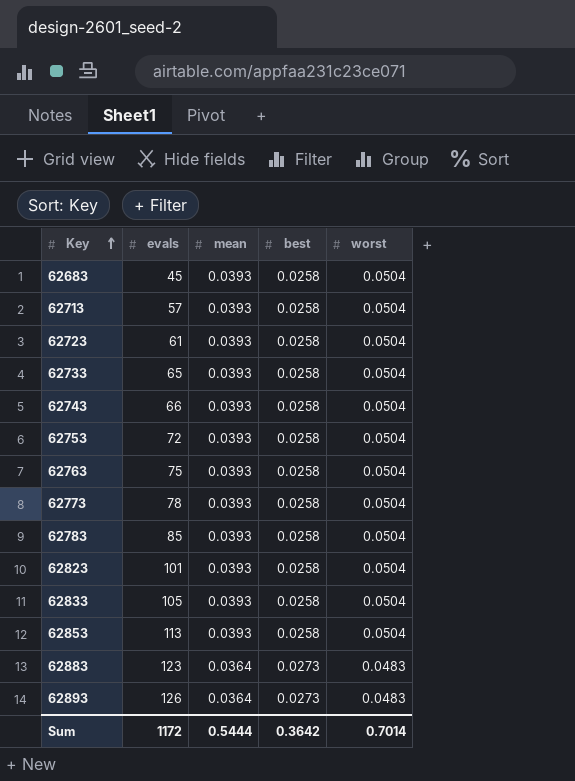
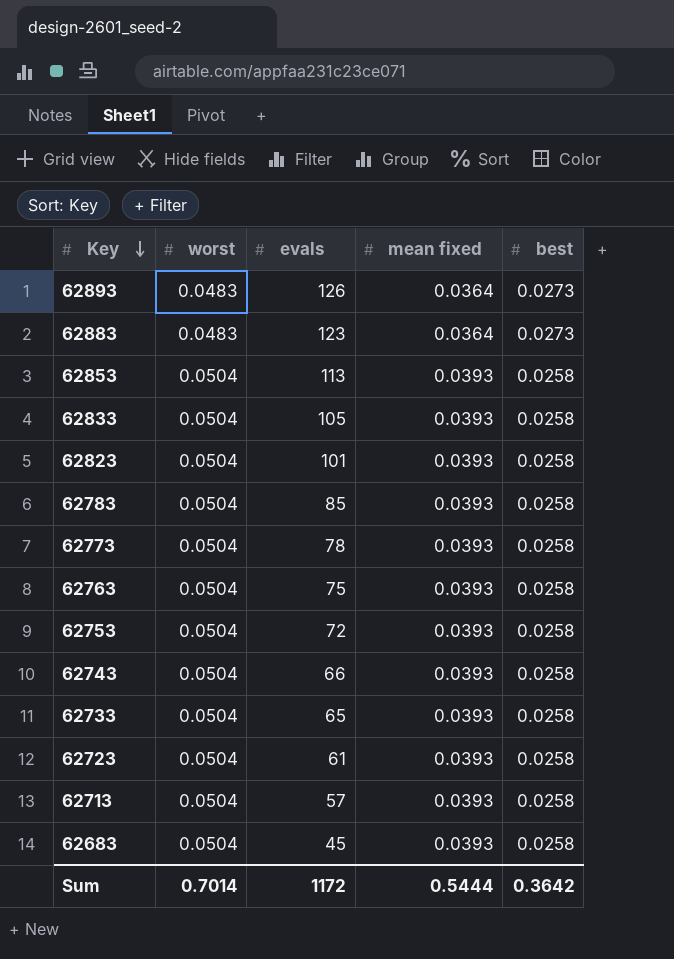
row order: Key ascending -> Key descending
column worst | position: 5 -> 2
column name: mean -> mean fixed

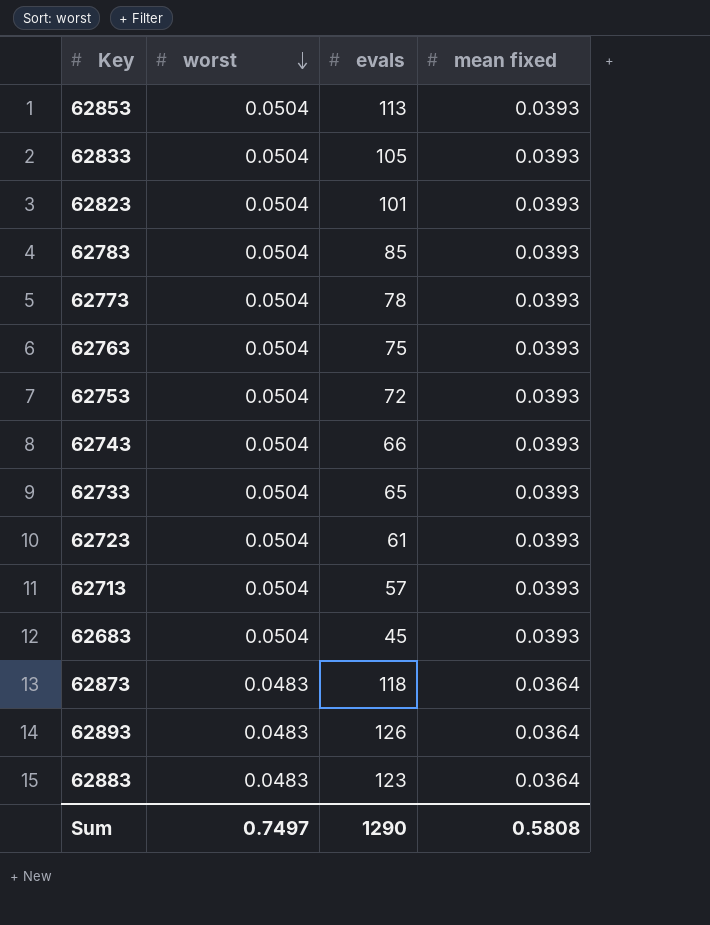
row order: Key descending -> worst descending
column best | position: 5 -> none
row 62873: none -> 0.0483 | 118 | 0.0364
Sum | worst: 0.7014 -> 0.7497
Sum | evals: 1172 -> 1290
Sum | mean fixed: 0.5444 -> 0.5808

